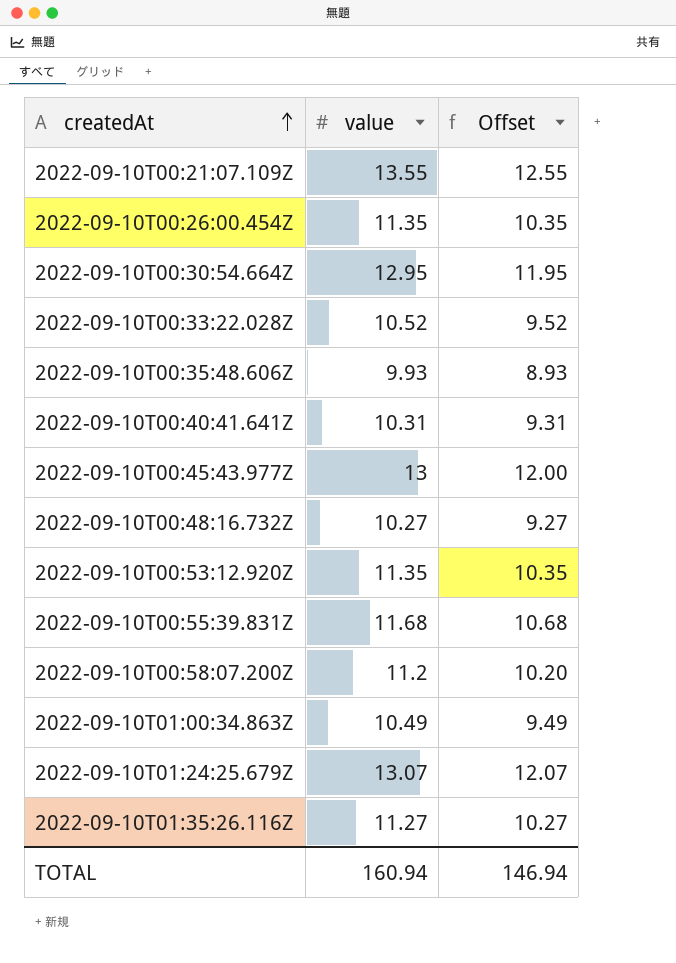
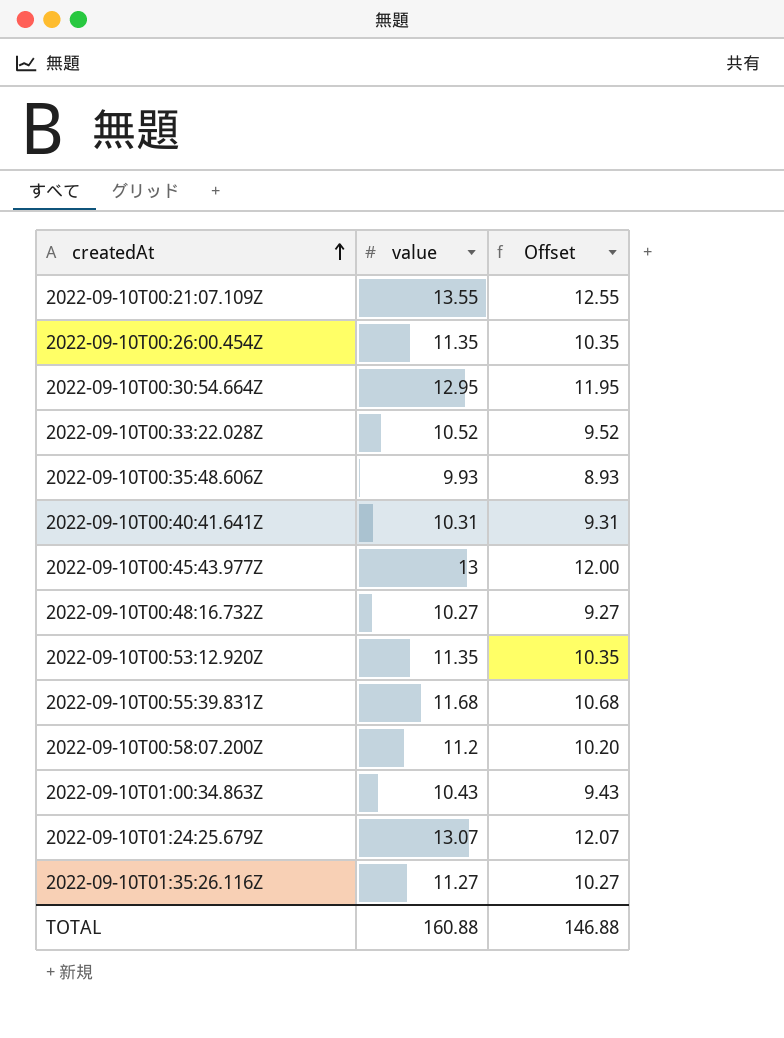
2022-09-10T01:00:34.863Z | value: 10.49 -> 10.43
2022-09-10T01:00:34.863Z | Offset: 9.49 -> 9.43
TOTAL | value: 160.94 -> 160.88
TOTAL | Offset: 146.94 -> 146.88

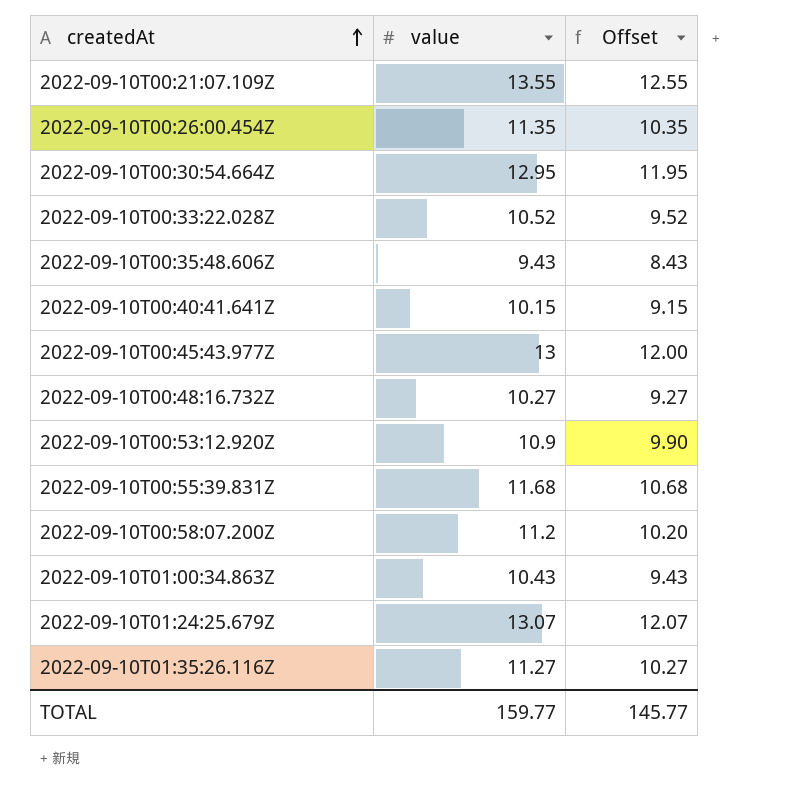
2022-09-10T00:35:48.606Z | value: 9.93 -> 9.43
2022-09-10T00:35:48.606Z | Offset: 8.93 -> 8.43
2022-09-10T00:40:41.641Z | value: 10.31 -> 10.15
2022-09-10T00:40:41.641Z | Offset: 9.31 -> 9.15
2022-09-10T00:53:12.920Z | value: 11.35 -> 10.9
2022-09-10T00:53:12.920Z | Offset: 10.35 -> 9.90
TOTAL | value: 160.88 -> 159.77
TOTAL | Offset: 146.88 -> 145.77

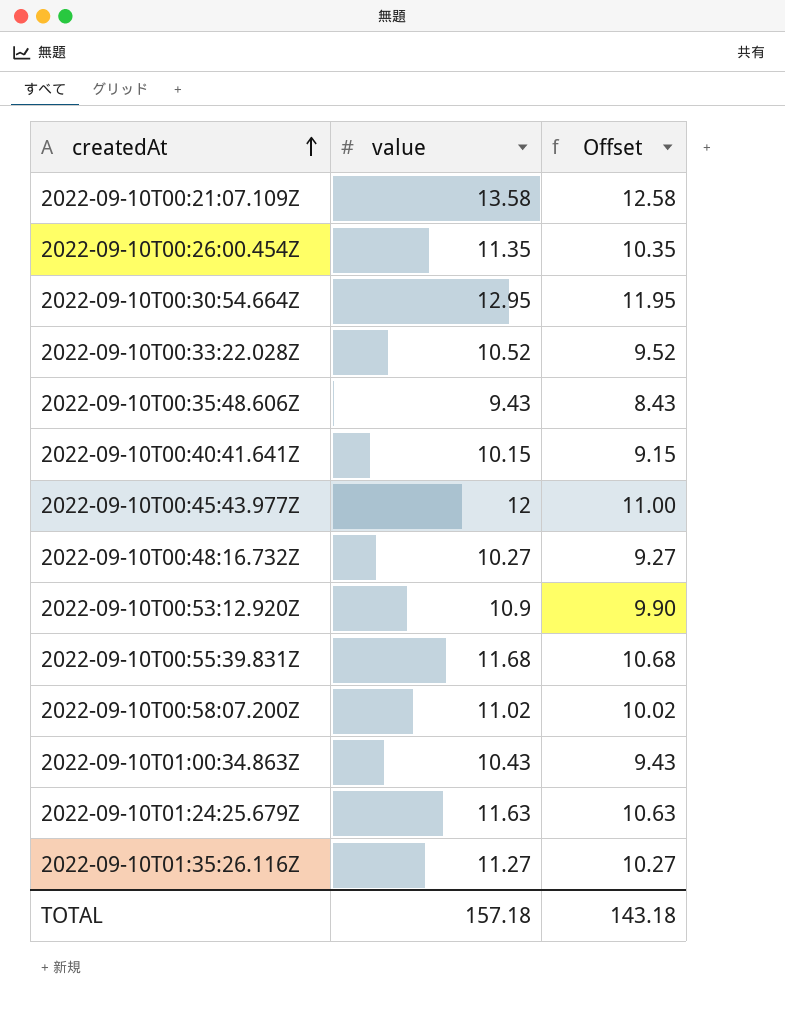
2022-09-10T00:21:07.109Z | value: 13.55 -> 13.58
2022-09-10T00:21:07.109Z | Offset: 12.55 -> 12.58
2022-09-10T00:45:43.977Z | value: 13 -> 12
2022-09-10T00:45:43.977Z | Offset: 12.00 -> 11.00
2022-09-10T00:58:07.200Z | value: 11.2 -> 11.02
2022-09-10T00:58:07.200Z | Offset: 10.20 -> 10.02
2022-09-10T01:24:25.679Z | value: 13.07 -> 11.63
2022-09-10T01:24:25.679Z | Offset: 12.07 -> 10.63
TOTAL | value: 159.77 -> 157.18
TOTAL | Offset: 145.77 -> 143.18

